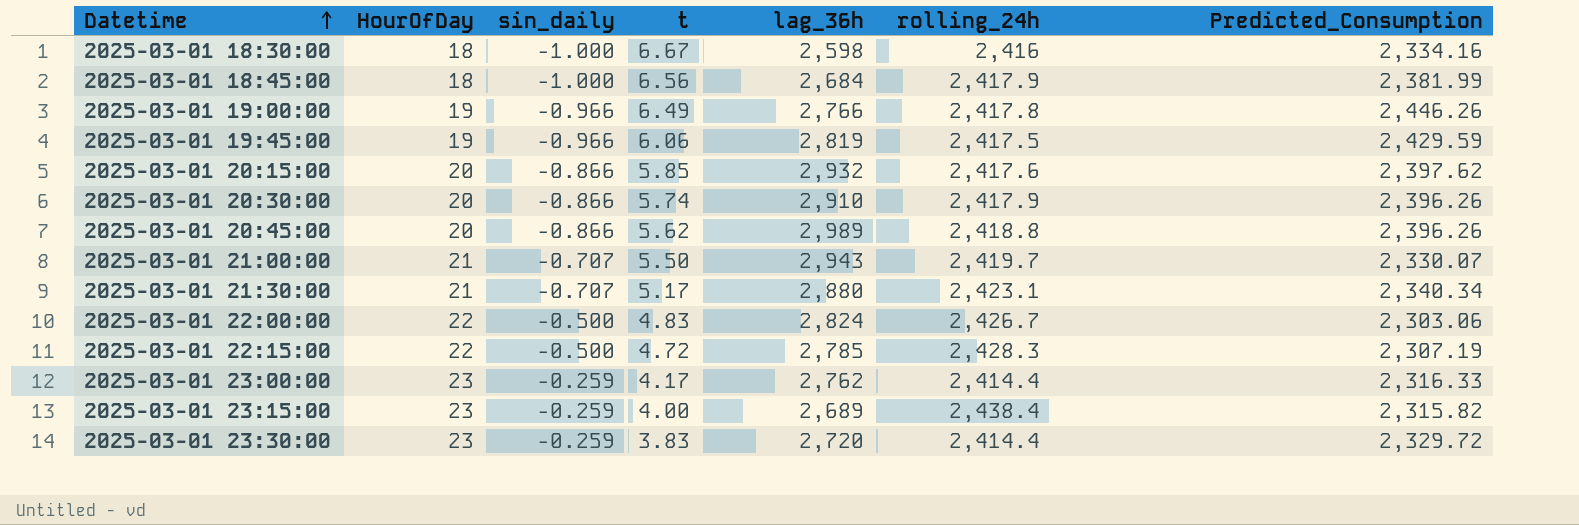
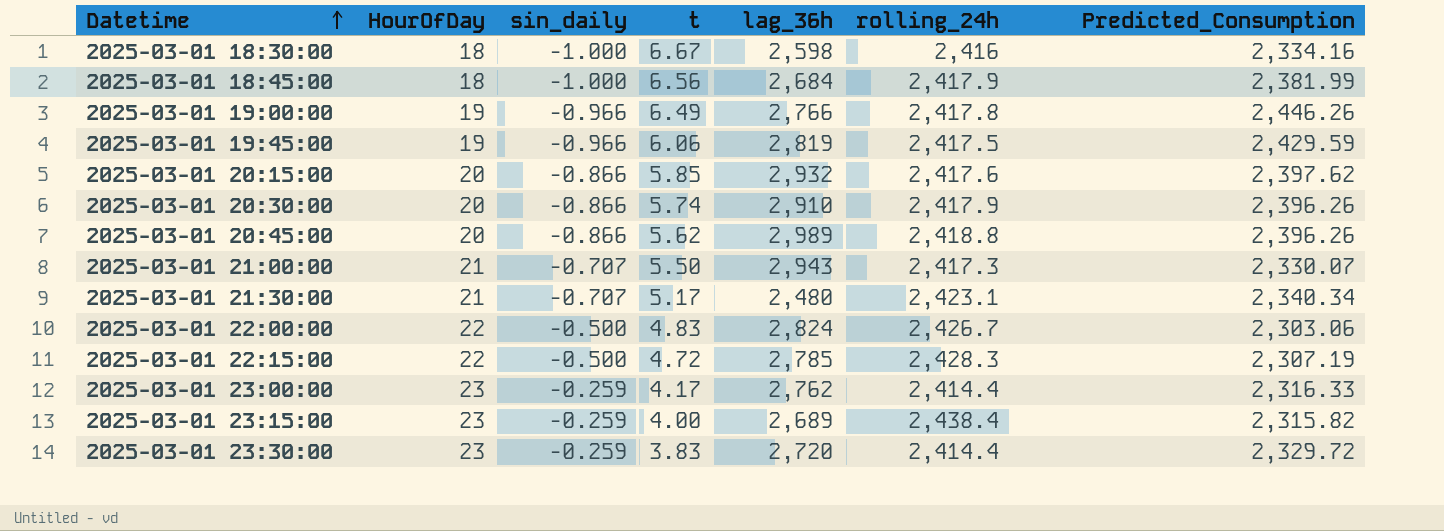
2025-03-01 21:00:00 | rolling_24h: 2,419.7 -> 2,417.3
2025-03-01 21:30:00 | lag_36h: 2,880 -> 2,480

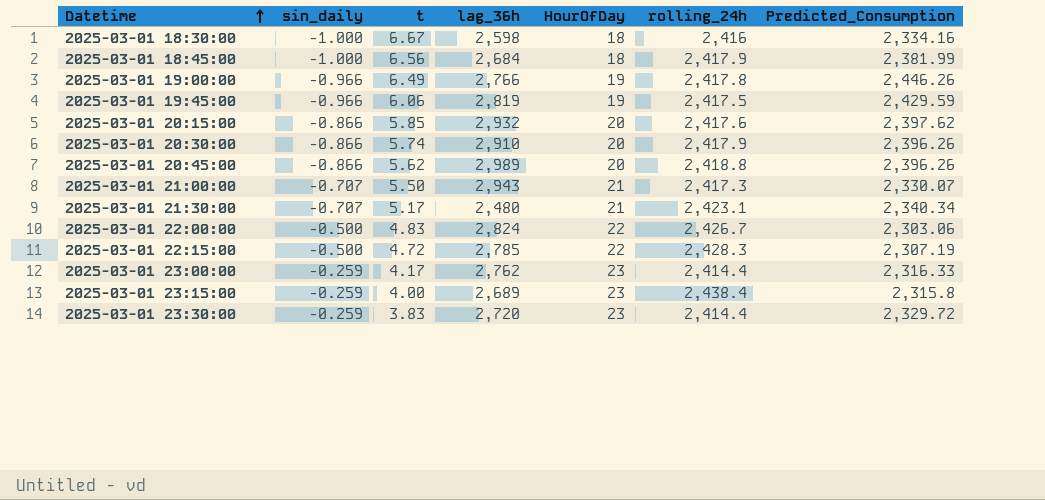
column HourOfDay | position: 2 -> 5
2025-03-01 23:15:00 | Predicted_Consumption: 2,315.82 -> 2,315.8

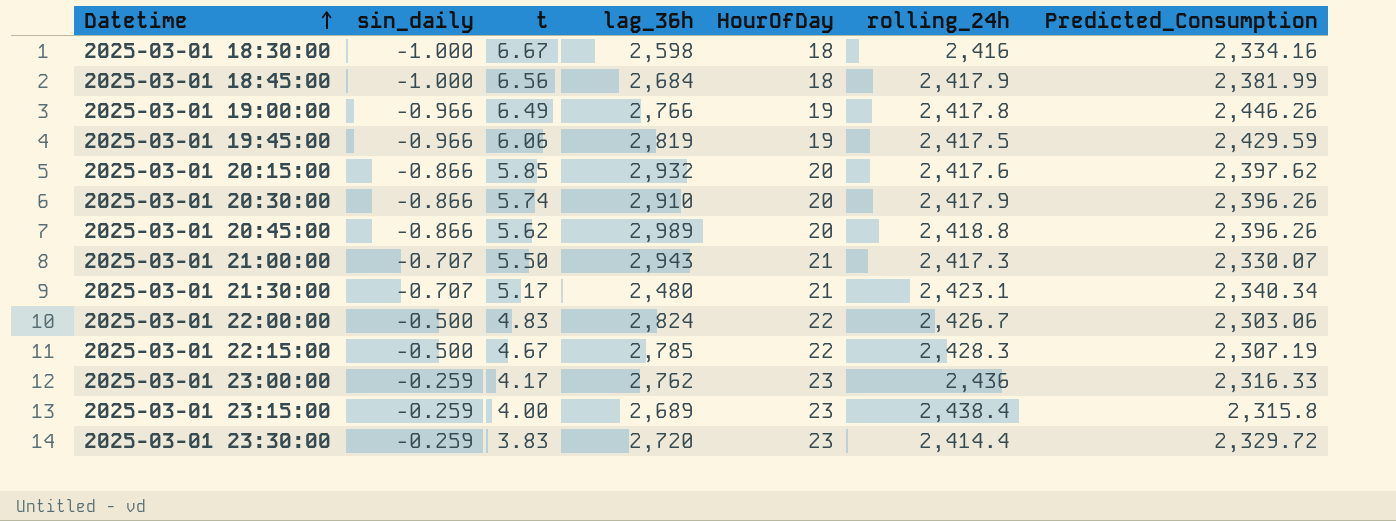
2025-03-01 22:15:00 | t: 4.72 -> 4.67
2025-03-01 23:00:00 | rolling_24h: 2,414.4 -> 2,436

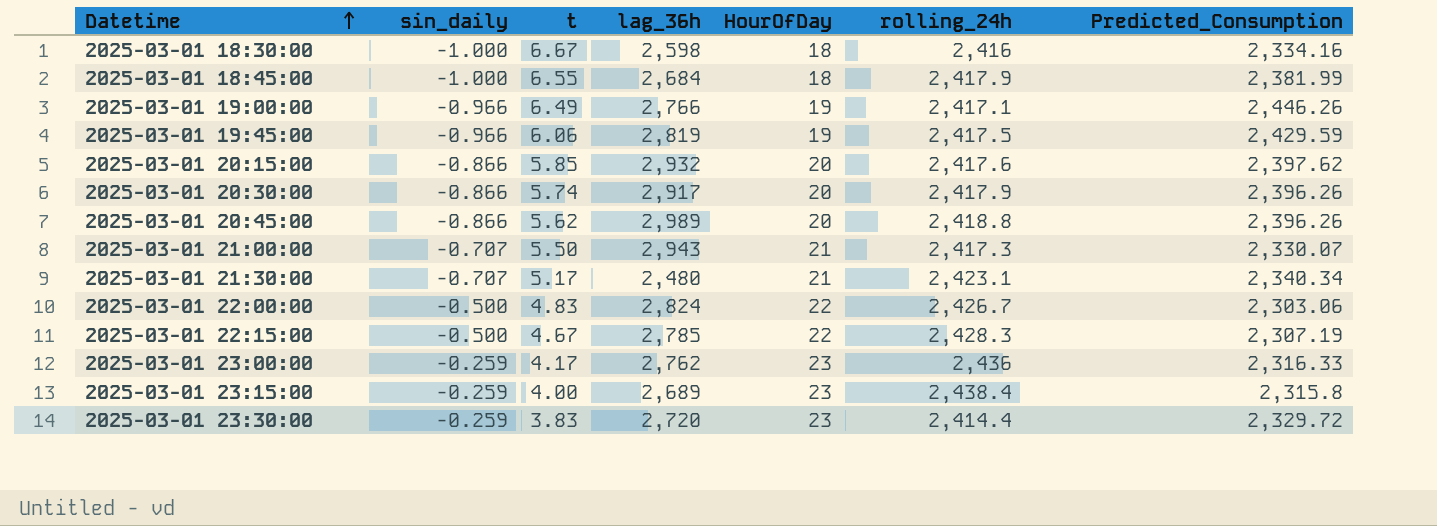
2025-03-01 18:45:00 | t: 6.56 -> 6.55
2025-03-01 19:00:00 | rolling_24h: 2,417.8 -> 2,417.1
2025-03-01 20:30:00 | lag_36h: 2,910 -> 2,917

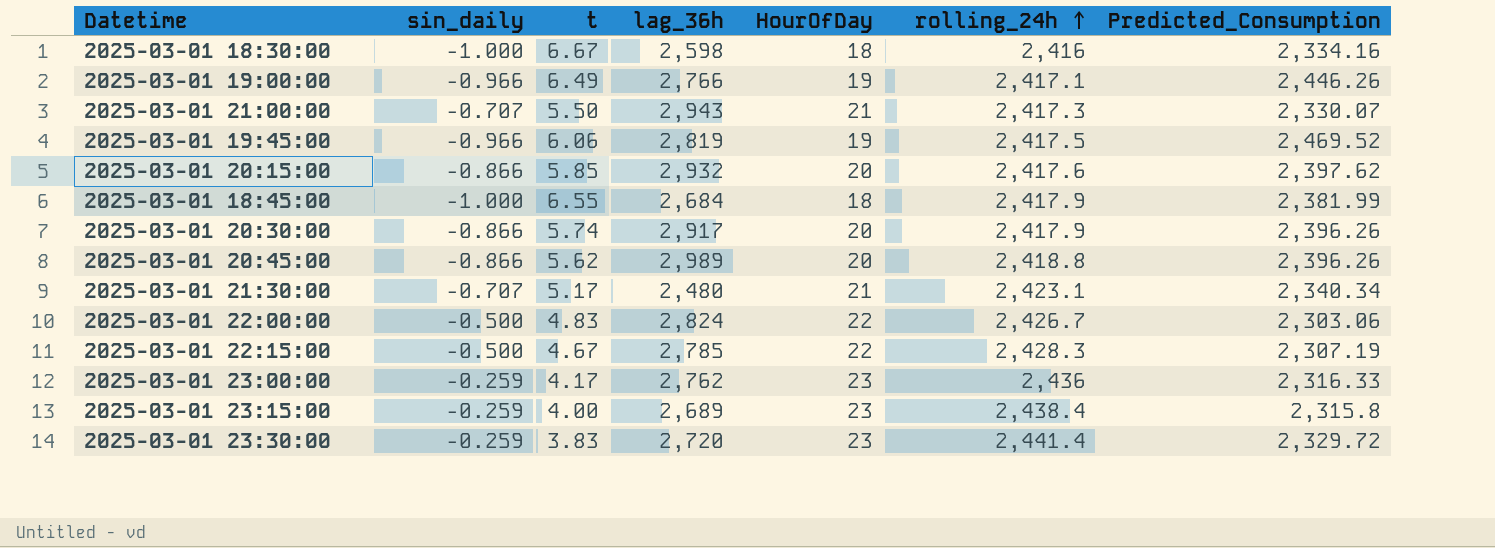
row order: Datetime ascending -> rolling_24h ascending
2025-03-01 19:45:00 | Predicted_Consumption: 2,429.59 -> 2,469.52
2025-03-01 23:30:00 | rolling_24h: 2,414.4 -> 2,441.4

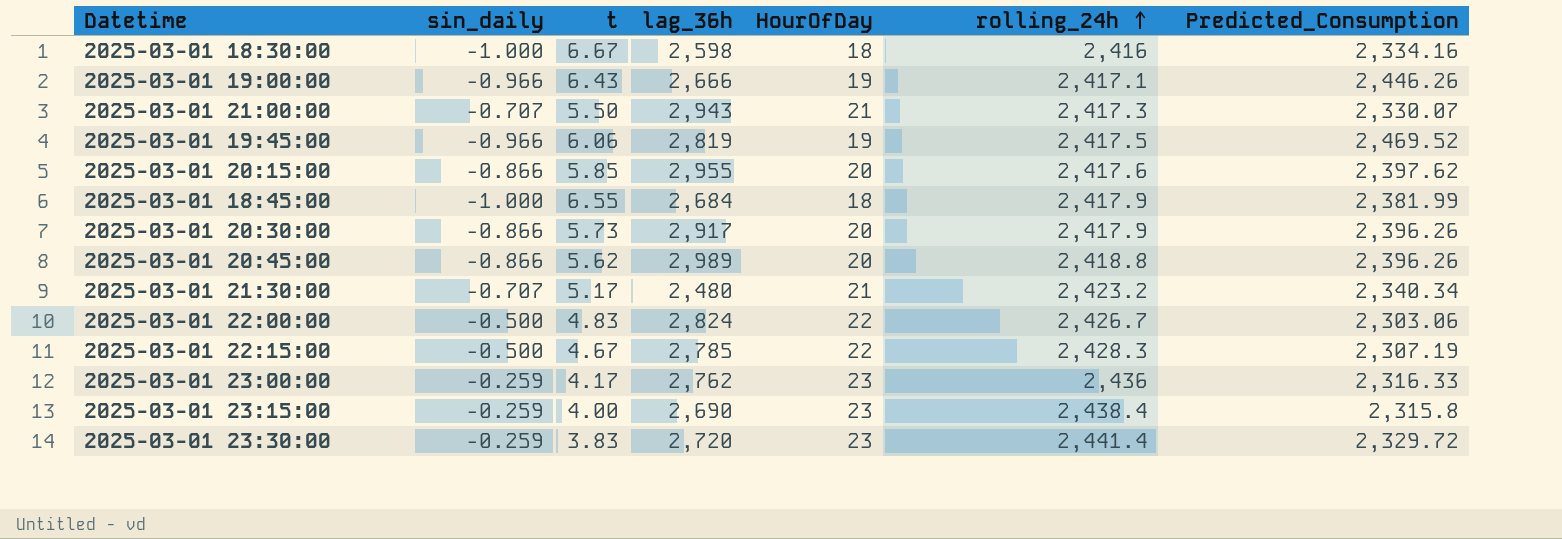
2025-03-01 19:00:00 | t: 6.49 -> 6.43
2025-03-01 19:00:00 | lag_36h: 2,766 -> 2,666
2025-03-01 20:15:00 | lag_36h: 2,932 -> 2,955
2025-03-01 20:30:00 | t: 5.74 -> 5.73
2025-03-01 21:30:00 | rolling_24h: 2,423.1 -> 2,423.2
2025-03-01 23:15:00 | lag_36h: 2,689 -> 2,690

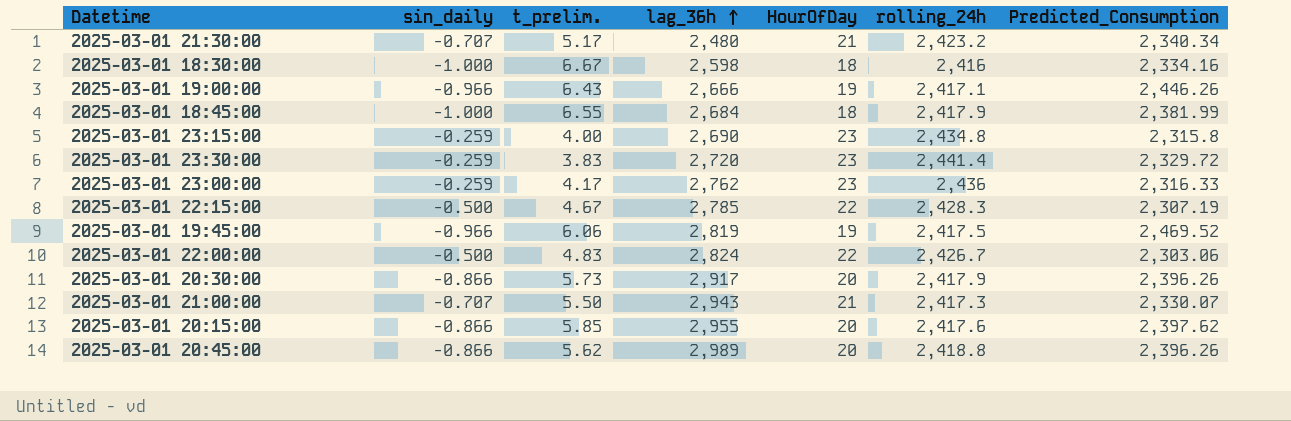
row order: rolling_24h ascending -> lag_36h ascending
column name: t -> t_prelim.
2025-03-01 23:15:00 | rolling_24h: 2,438.4 -> 2,434.8

